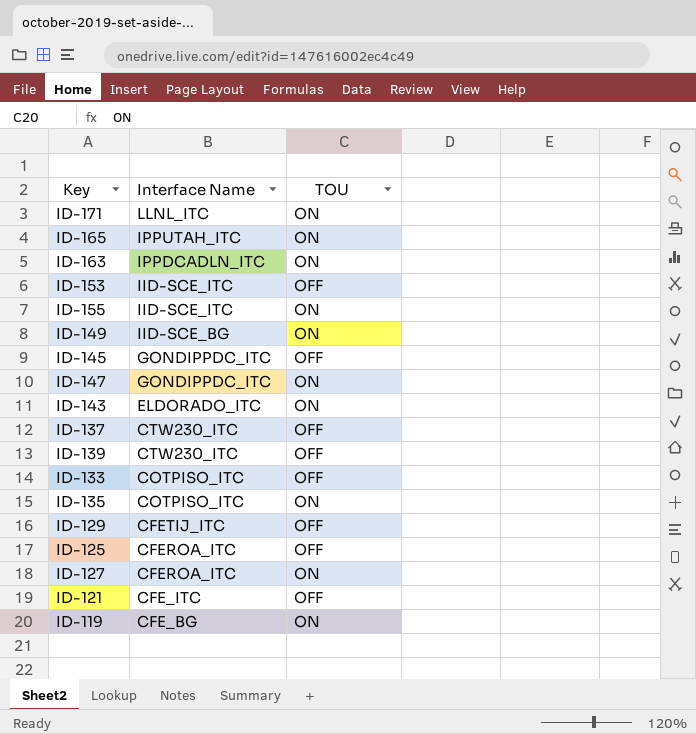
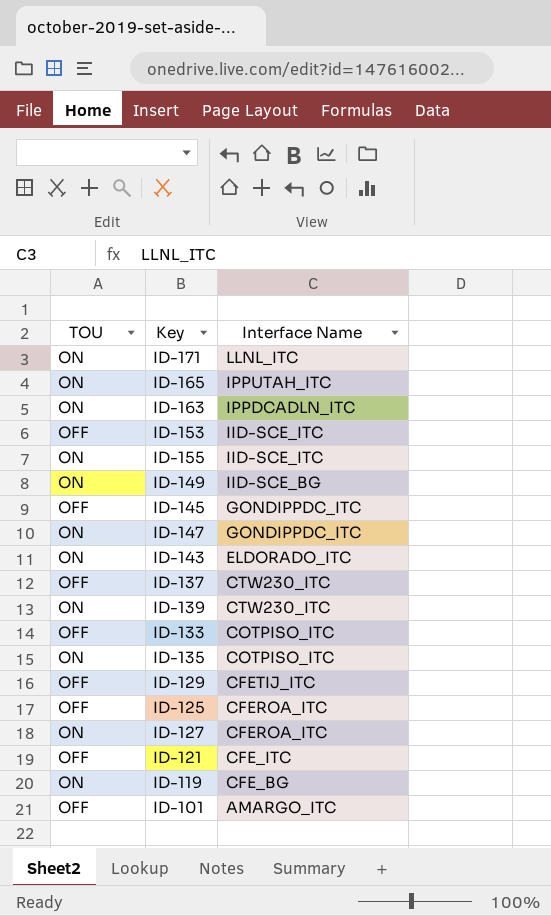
column TOU | position: 3 -> 1
ID-139 | TOU: OFF -> ON
row ID-101: none -> OFF | AMARGO_ITC

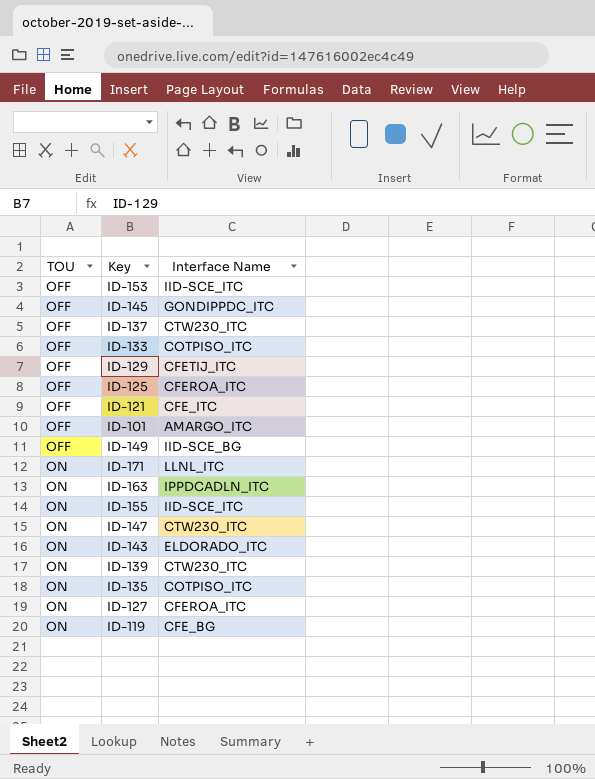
row order: Interface Name descending -> TOU ascending
row ID-165: ON | IPPUTAH_ITC -> none
ID-149 | TOU: ON -> OFF
ID-147 | Interface Name: GONDIPPDC_ITC -> CTW230_ITC

